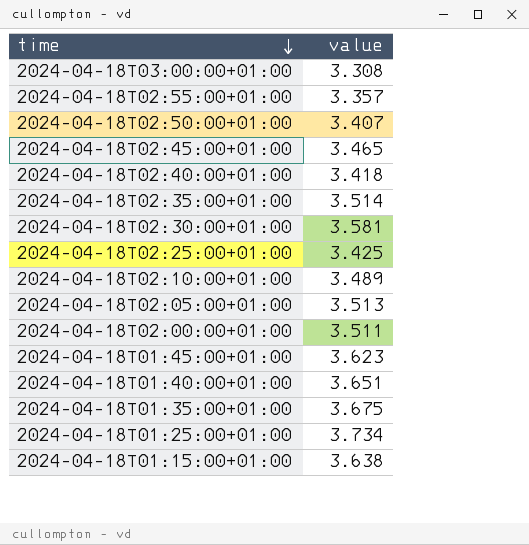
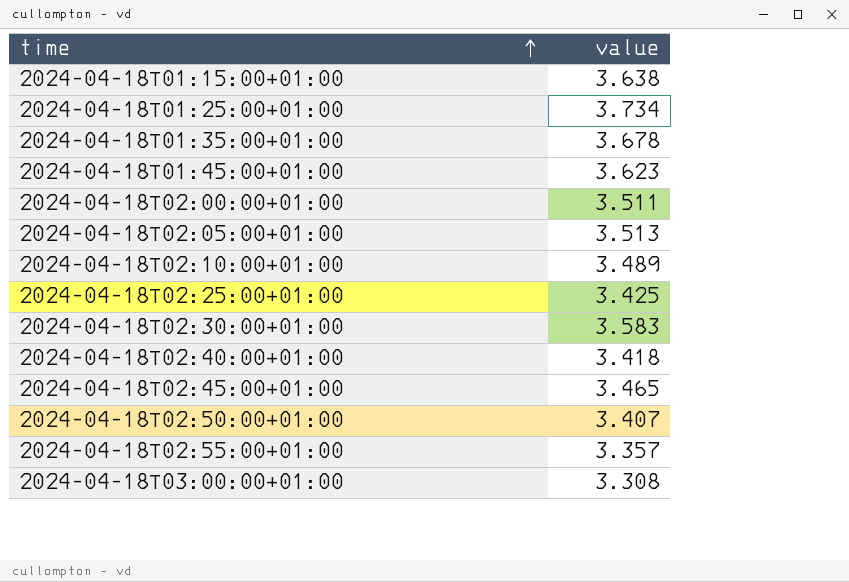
row order: time descending -> time ascending
row 2024-04-18T02:35:00+01:00: 3.514 -> none
row 2024-04-18T01:40:00+01:00: 3.651 -> none
2024-04-18T01:35:00+01:00 | value: 3.675 -> 3.678
2024-04-18T02:30:00+01:00 | value: 3.581 -> 3.583

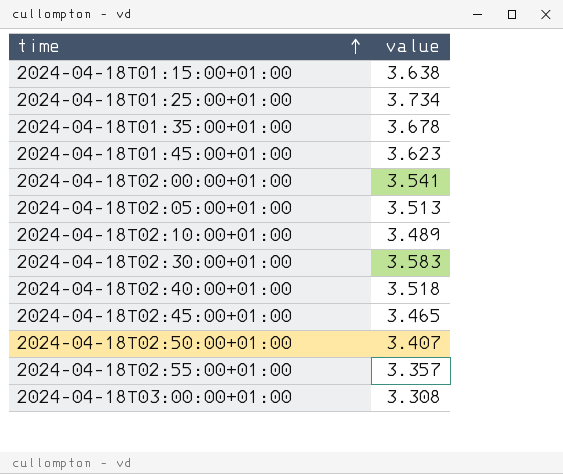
row 2024-04-18T02:25:00+01:00: 3.425 -> none
2024-04-18T02:00:00+01:00 | value: 3.511 -> 3.541
2024-04-18T02:40:00+01:00 | value: 3.418 -> 3.518

